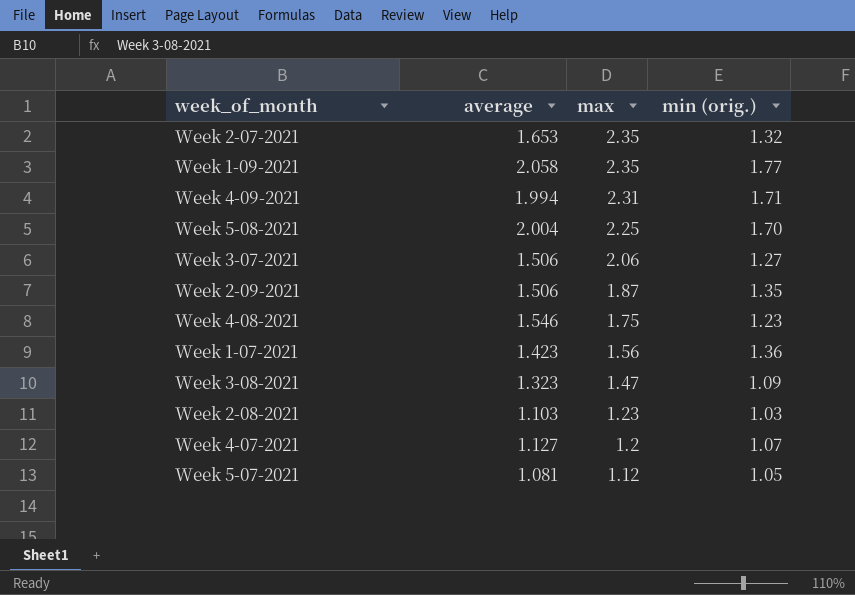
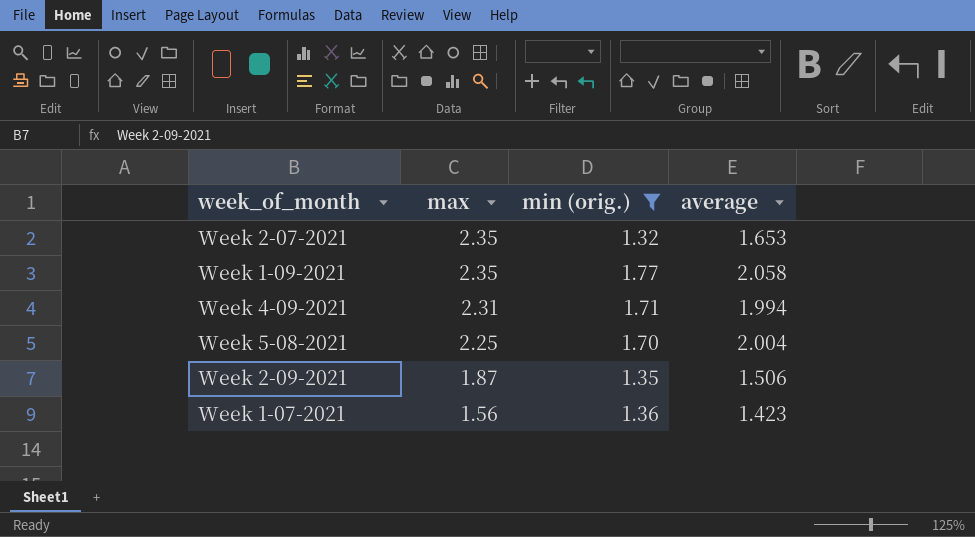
filter: none -> min (orig.) >= 1.32
column average | position: 2 -> 4

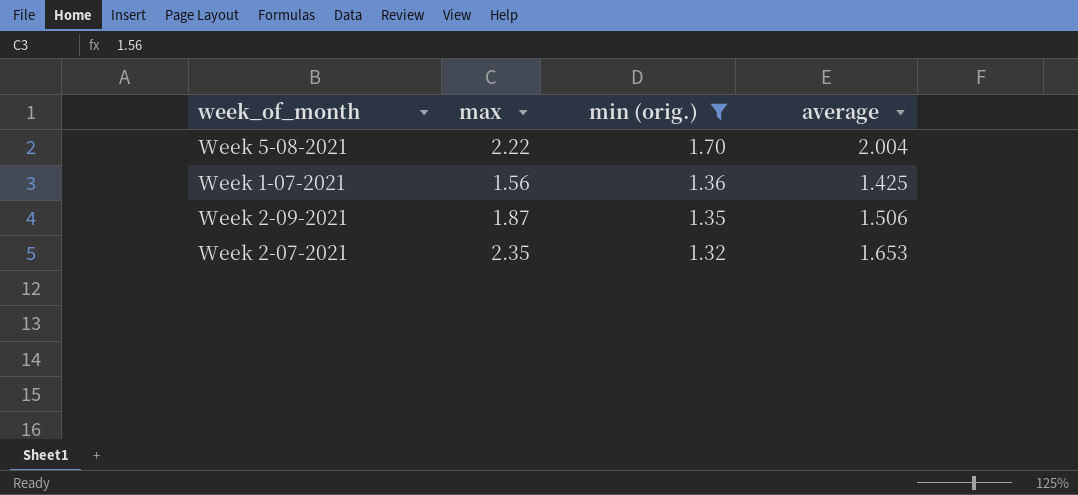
row order: max descending -> min (orig.) descending
row Week 1-09-2021: 2.35 | 1.77 | 2.058 -> none
row Week 4-09-2021: 2.31 | 1.71 | 1.994 -> none
Week 5-08-2021 | max: 2.25 -> 2.22
Week 1-07-2021 | average: 1.423 -> 1.425

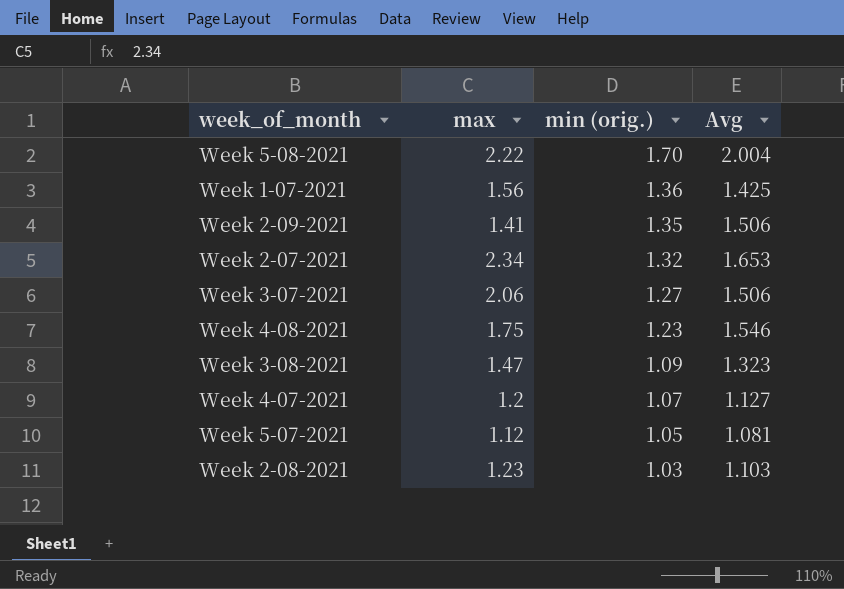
filter: min (orig.) >= 1.32 -> none
column name: average -> Avg
Week 2-09-2021 | max: 1.87 -> 1.41
Week 2-07-2021 | max: 2.35 -> 2.34

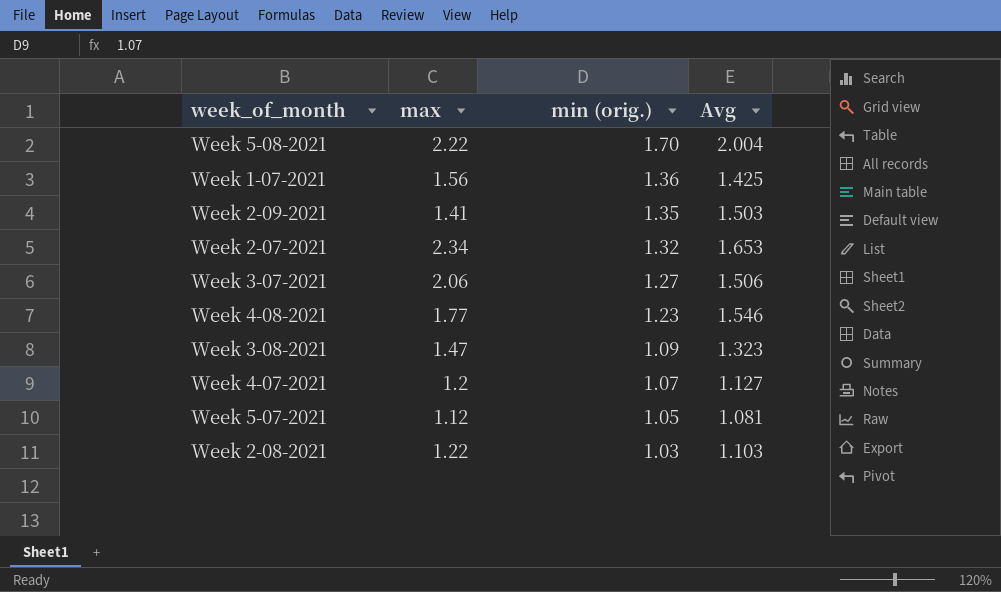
Week 2-09-2021 | Avg: 1.506 -> 1.503
Week 4-08-2021 | max: 1.75 -> 1.77
Week 2-08-2021 | max: 1.23 -> 1.22

